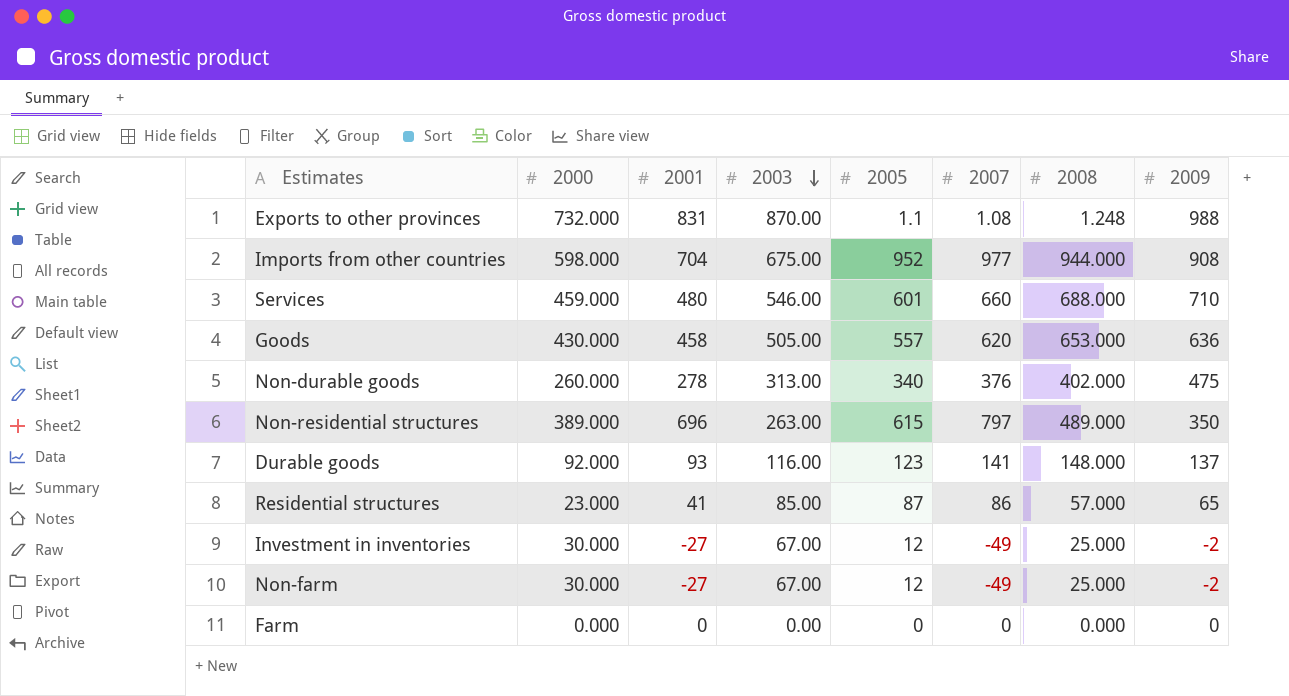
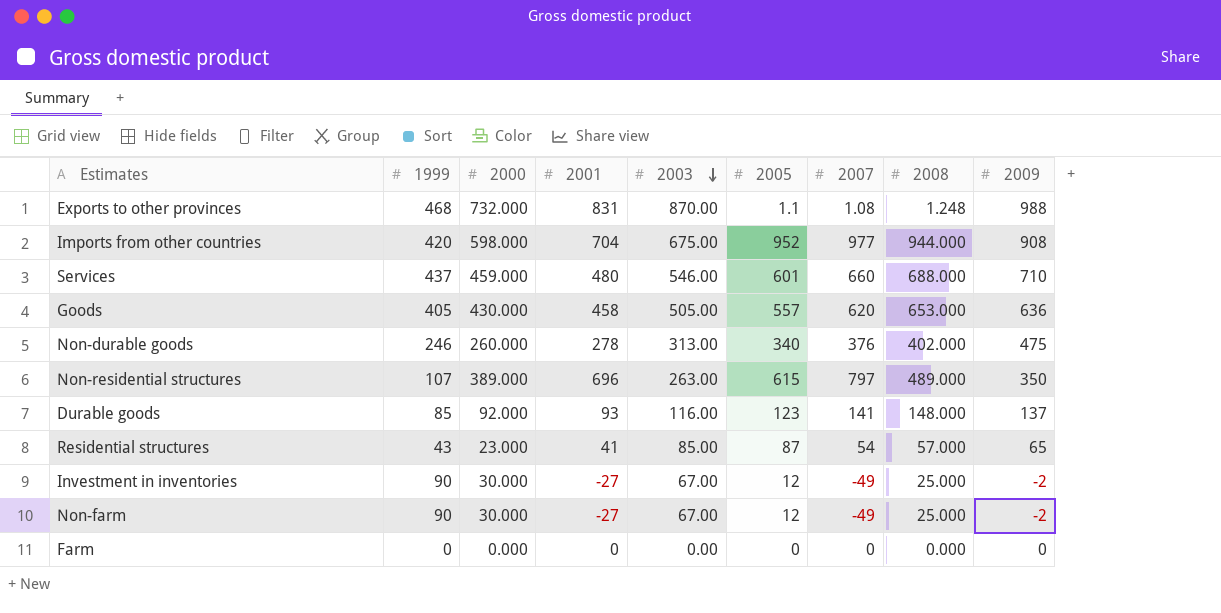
column 1999 | position: none -> 2
Residential structures | 2007: 86 -> 54

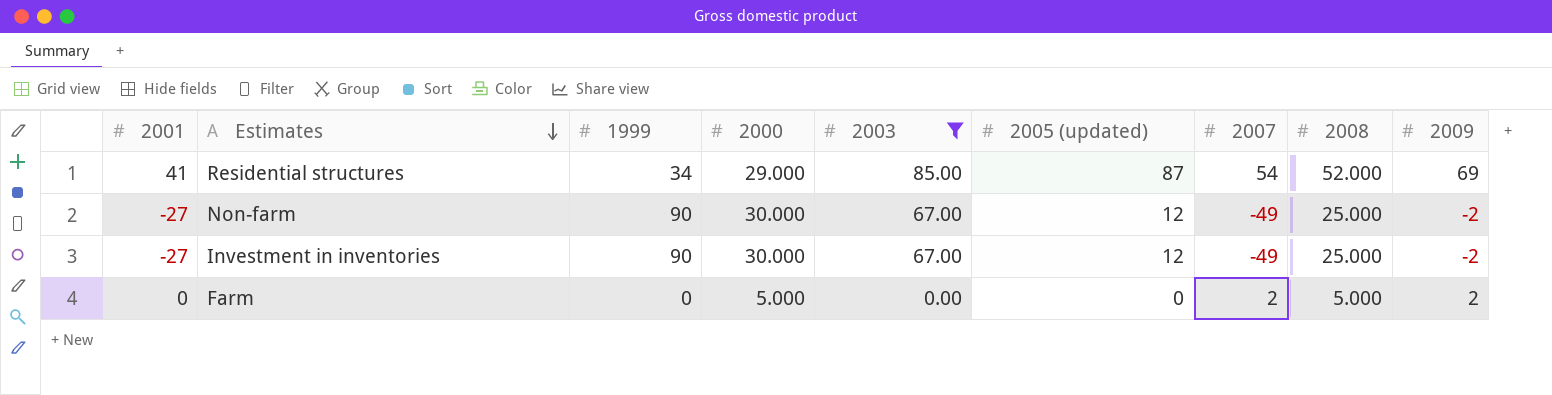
filter: none -> 2003 <= 85.00
row order: 2003 descending -> Estimates descending
column 2001 | position: 4 -> 1
column name: 2005 -> 2005 (updated)
Residential structures | 1999: 43 -> 34
Residential structures | 2000: 23.000 -> 29.000
Residential structures | 2008: 57.000 -> 52.000
Residential structures | 2009: 65 -> 69
Farm | 2000: 0.000 -> 5.000
Farm | 2007: 0 -> 2
Farm | 2008: 0.000 -> 5.000
Farm | 2009: 0 -> 2

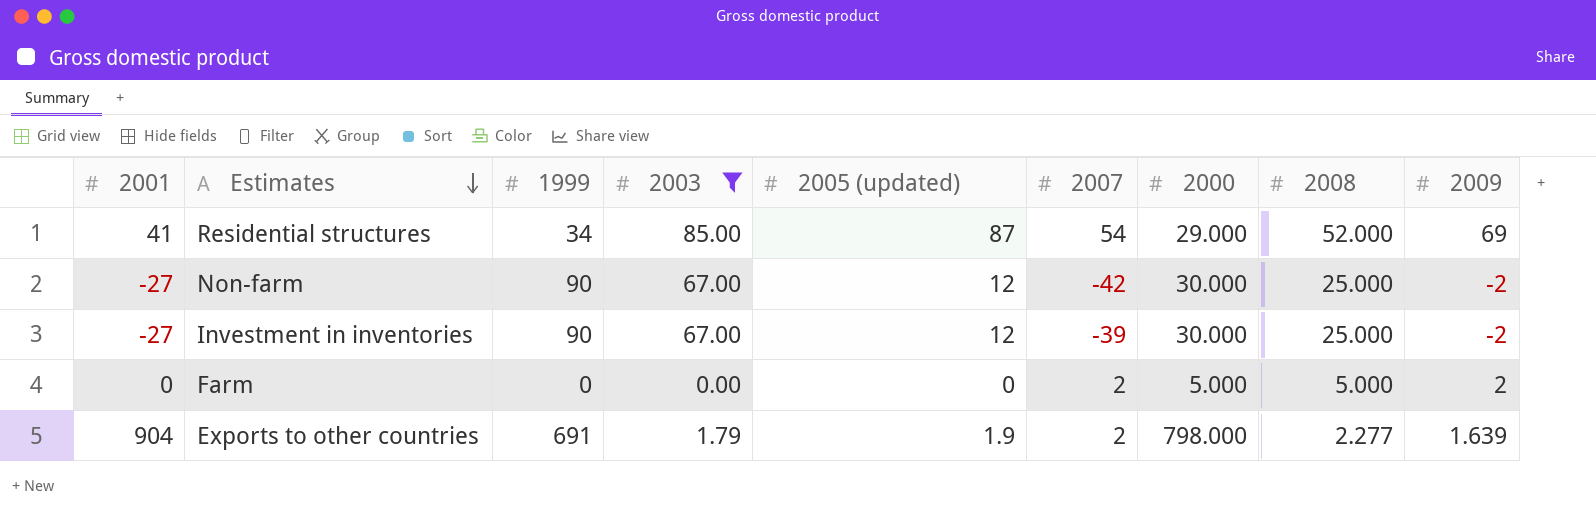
column 2000 | position: 4 -> 7
Non-farm | 2007: -49 -> -42
Investment in inventories | 2007: -49 -> -39
row Exports to other countries: none -> 904 | 691 | 1.79 | 1.9 | 2 | 798.000 | 2.277 | 1.639

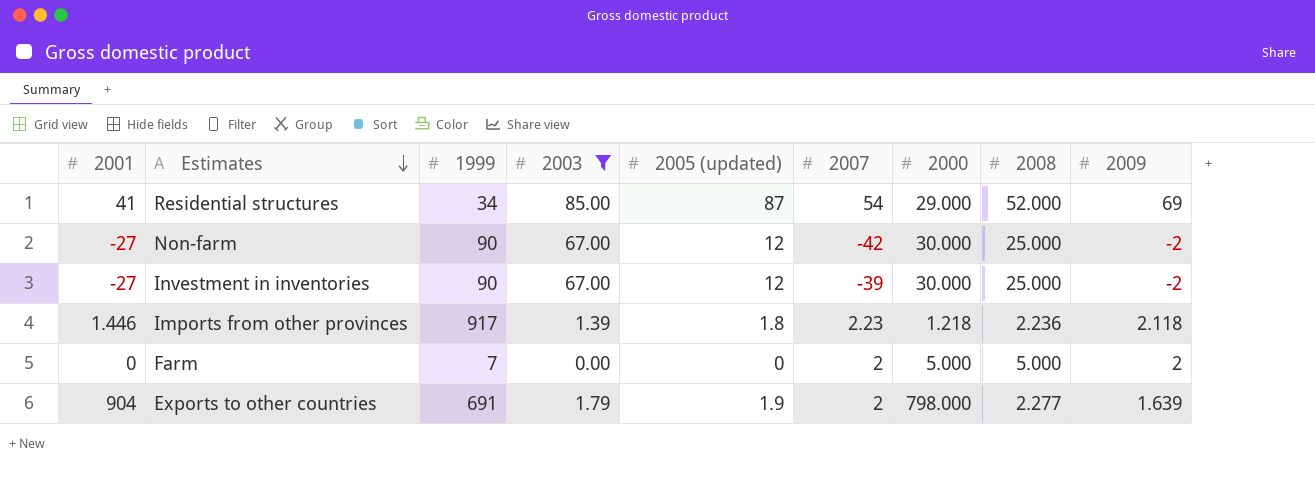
row Imports from other provinces: none -> 1.446 | 917 | 1.39 | 1.8 | 2.23 | 1.218 | 2.236 | 2.118
Farm | 1999: 0 -> 7

